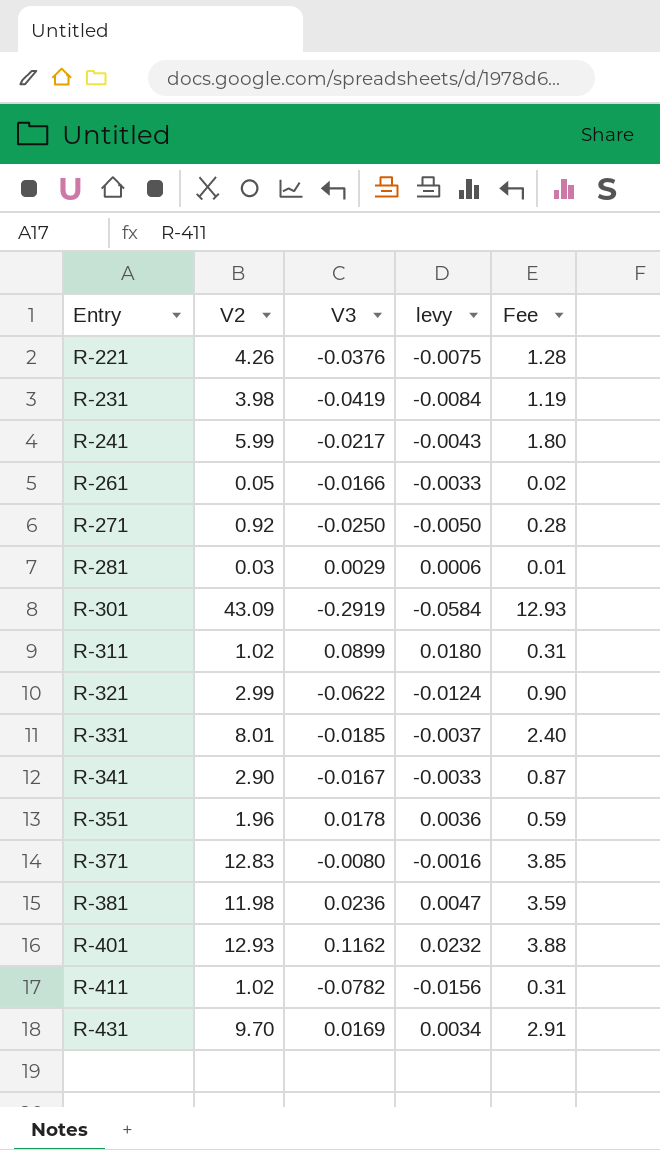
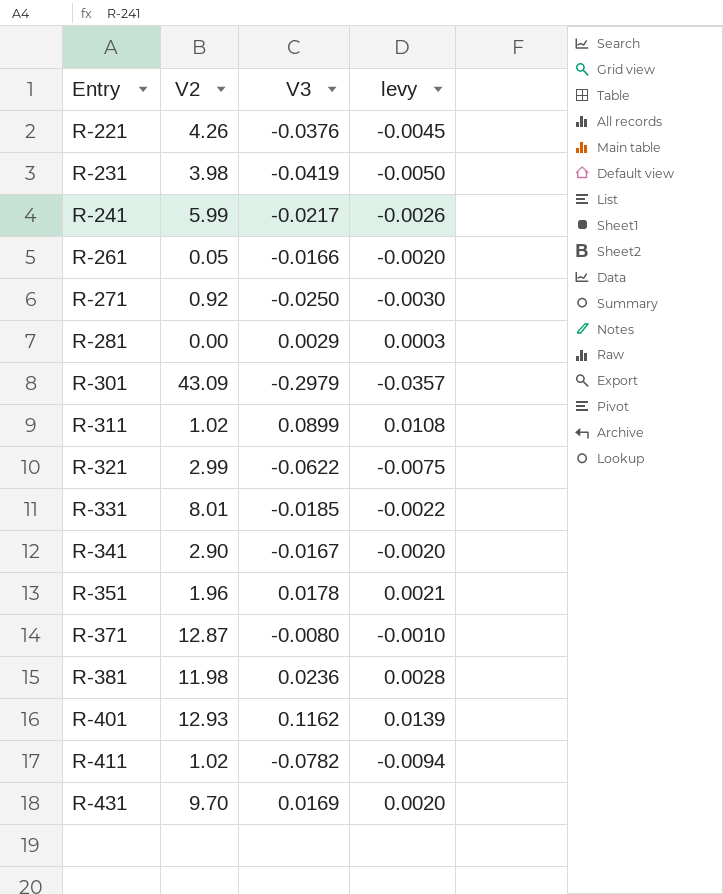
column Fee | formula: [V2] * 0.3 -> none
column levy | formula: [V3] * 0.2 -> [V3] * 0.12
R-281 | V2: 0.03 -> 0.00
R-301 | V3: -0.2919 -> -0.2979
R-371 | V2: 12.83 -> 12.87

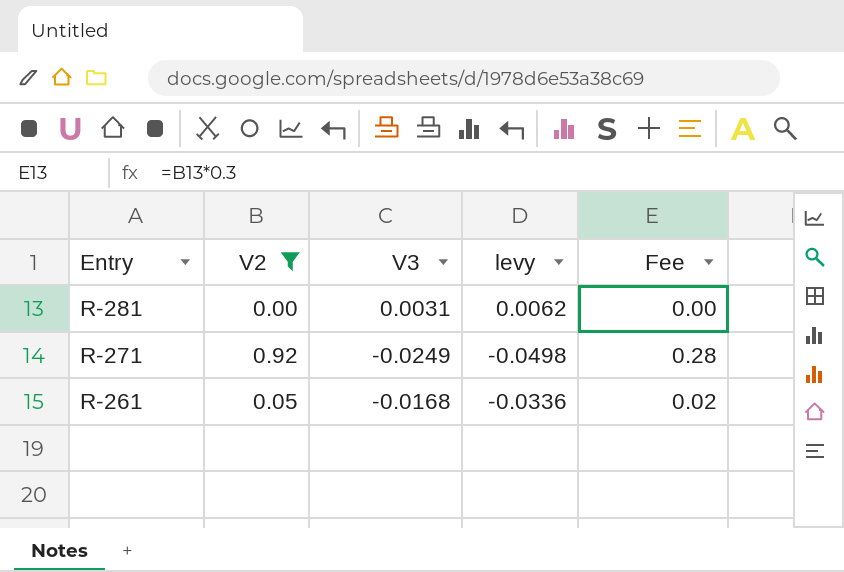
filter: none -> V2 <= 0.92
row order: Entry ascending -> Entry descending
column levy | formula: [V3] * 0.12 -> [V3] * 2
column Fee | formula: none -> [V2] * 0.3
R-281 | V3: 0.0029 -> 0.0031
R-271 | V3: -0.0250 -> -0.0249
R-261 | V3: -0.0166 -> -0.0168

